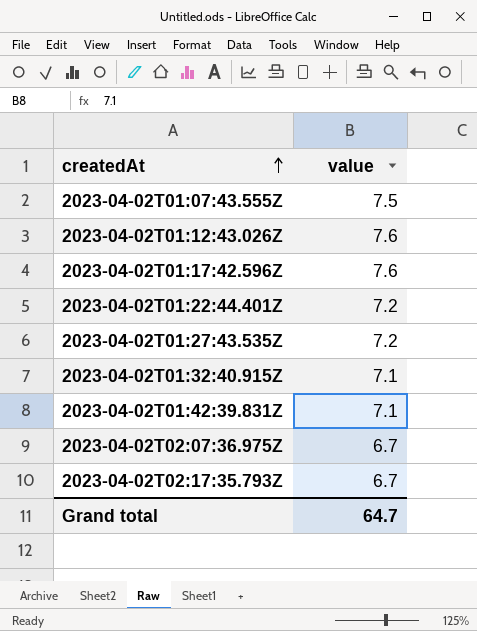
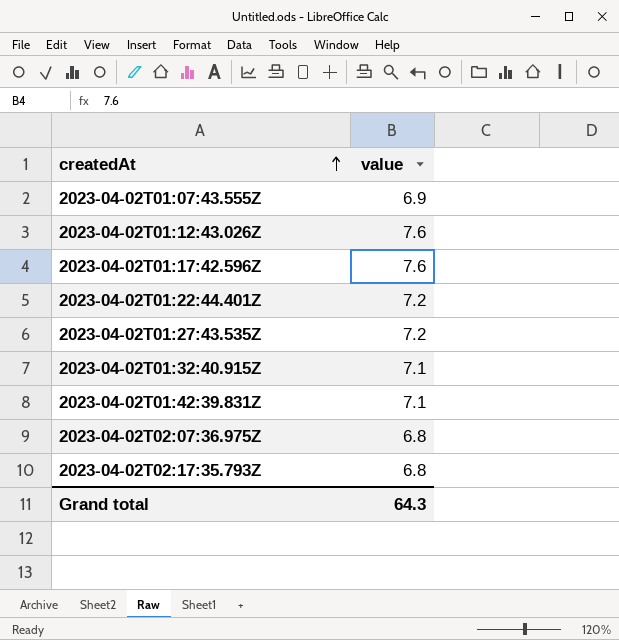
2023-04-02T01:07:43.555Z | value: 7.5 -> 6.9
2023-04-02T02:07:36.975Z | value: 6.7 -> 6.8
2023-04-02T02:17:35.793Z | value: 6.7 -> 6.8
Grand total | value: 64.7 -> 64.3

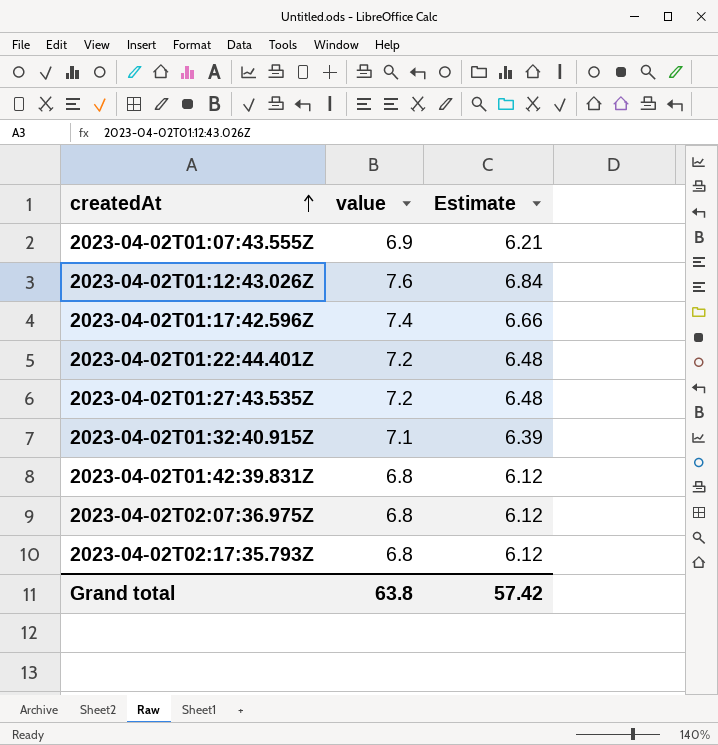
column Estimate | formula: none -> [value] * 0.9
2023-04-02T01:17:42.596Z | value: 7.6 -> 7.4
2023-04-02T01:42:39.831Z | value: 7.1 -> 6.8
Grand total | value: 64.3 -> 63.8

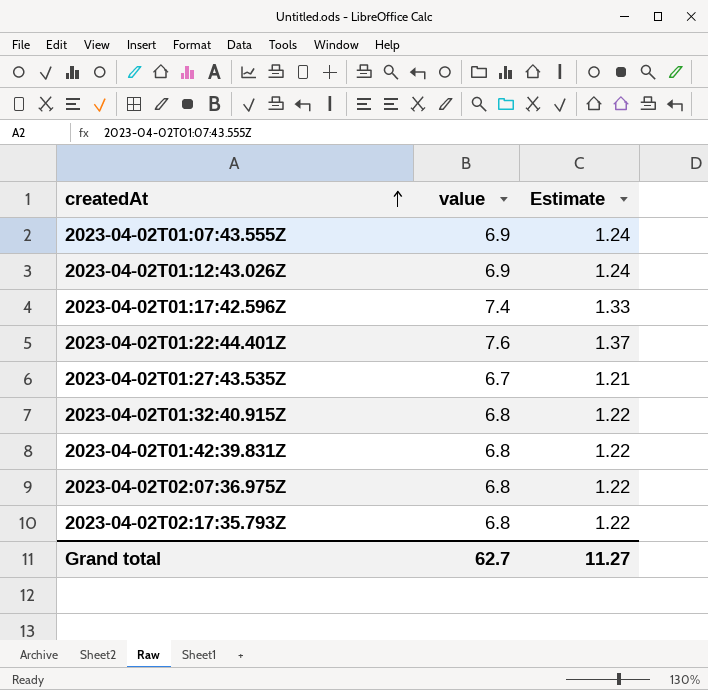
column Estimate | formula: [value] * 0.9 -> [value] * 0.18
2023-04-02T01:12:43.026Z | value: 7.6 -> 6.9
2023-04-02T01:22:44.401Z | value: 7.2 -> 7.6
2023-04-02T01:27:43.535Z | value: 7.2 -> 6.7
2023-04-02T01:32:40.915Z | value: 7.1 -> 6.8
Grand total | value: 63.8 -> 62.7
Grand total | Estimate: 57.42 -> 11.27

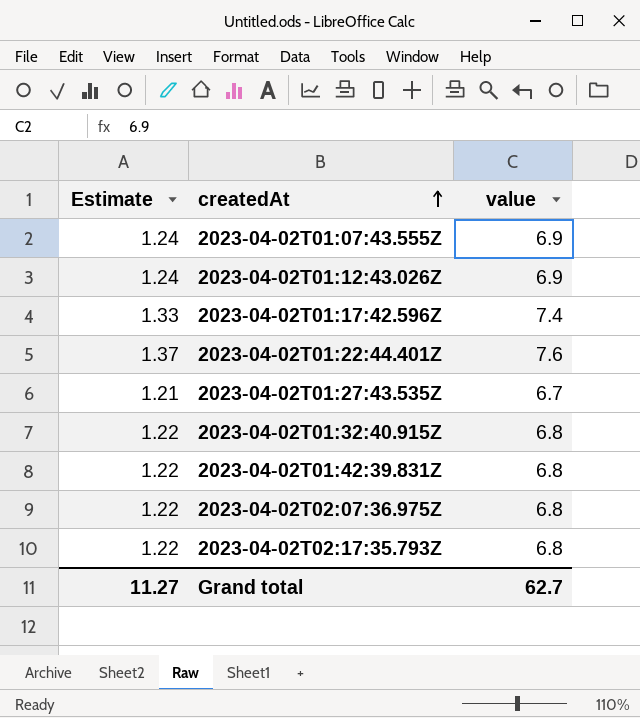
column Estimate | position: 3 -> 1

